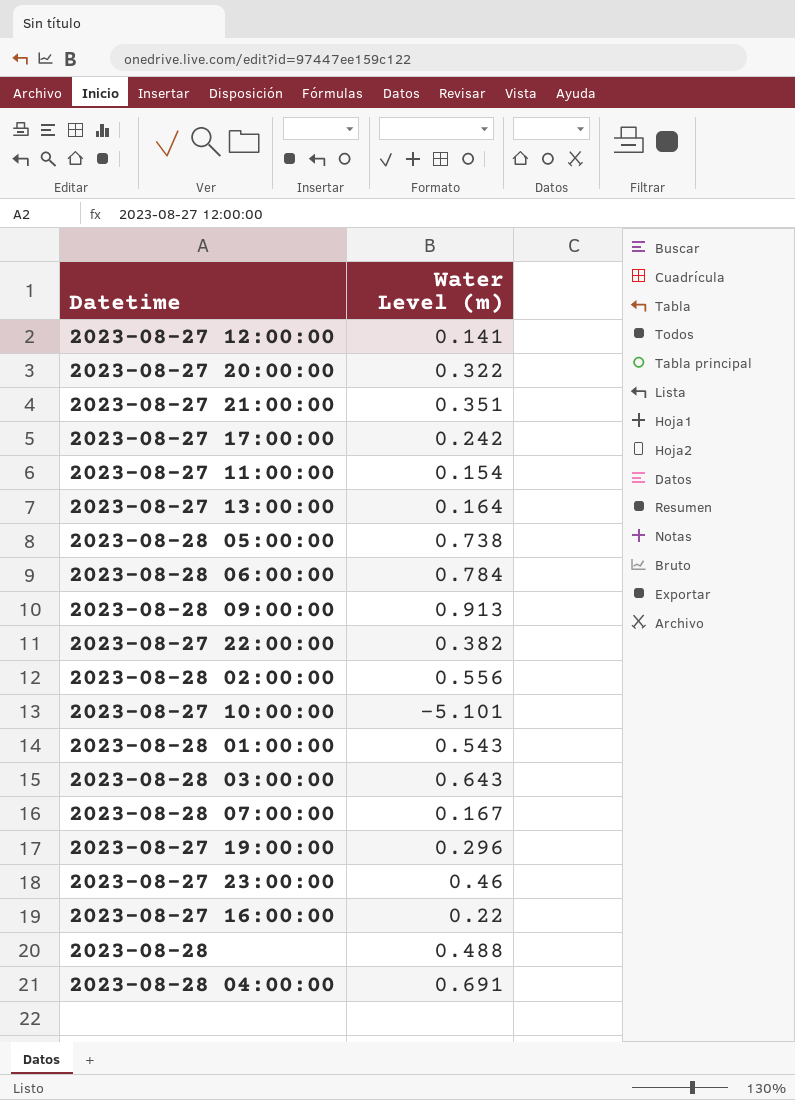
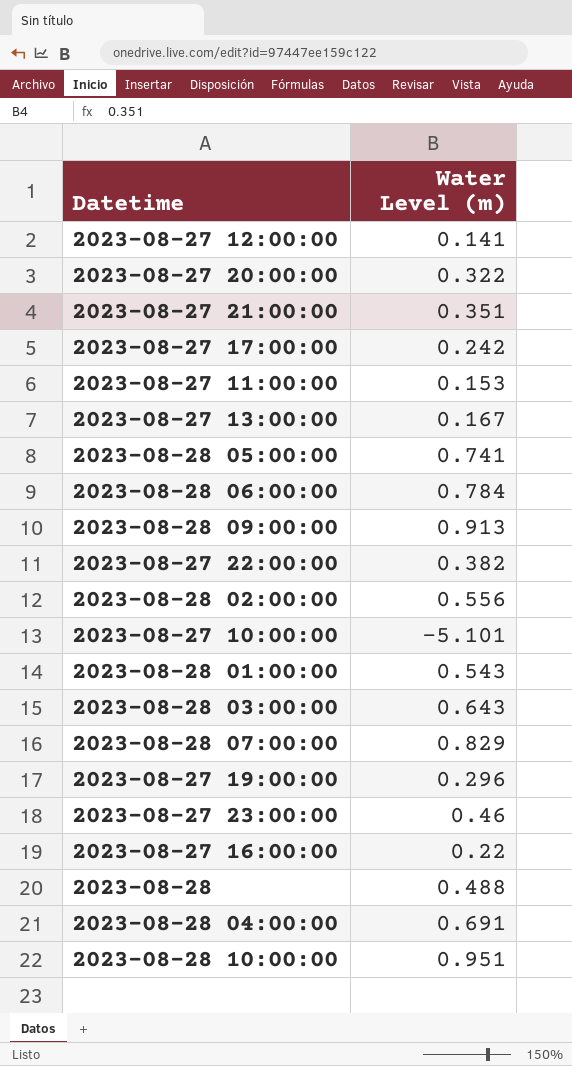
2023-08-27 11:00:00 | Water Level (m): 0.154 -> 0.153
2023-08-27 13:00:00 | Water Level (m): 0.164 -> 0.167
2023-08-28 05:00:00 | Water Level (m): 0.738 -> 0.741
2023-08-28 07:00:00 | Water Level (m): 0.167 -> 0.829
row 2023-08-28 10:00:00: none -> 0.951

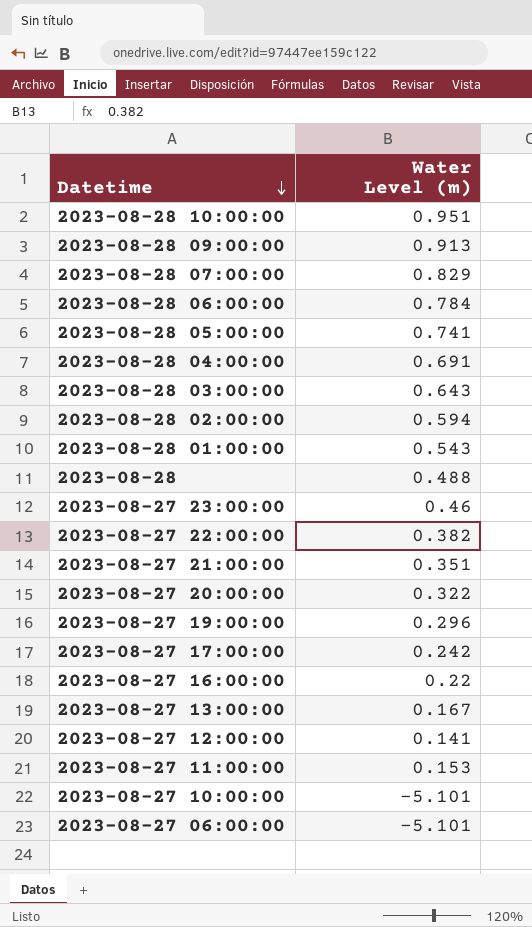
row order: none -> Datetime descending
2023-08-28 02:00:00 | Water Level (m): 0.556 -> 0.594
row 2023-08-27 06:00:00: none -> -5.101

